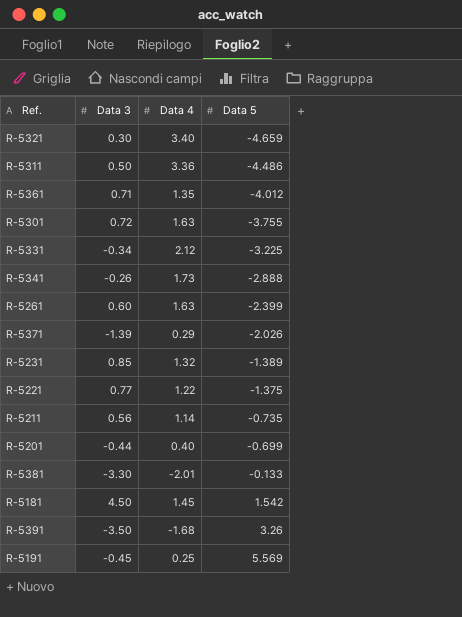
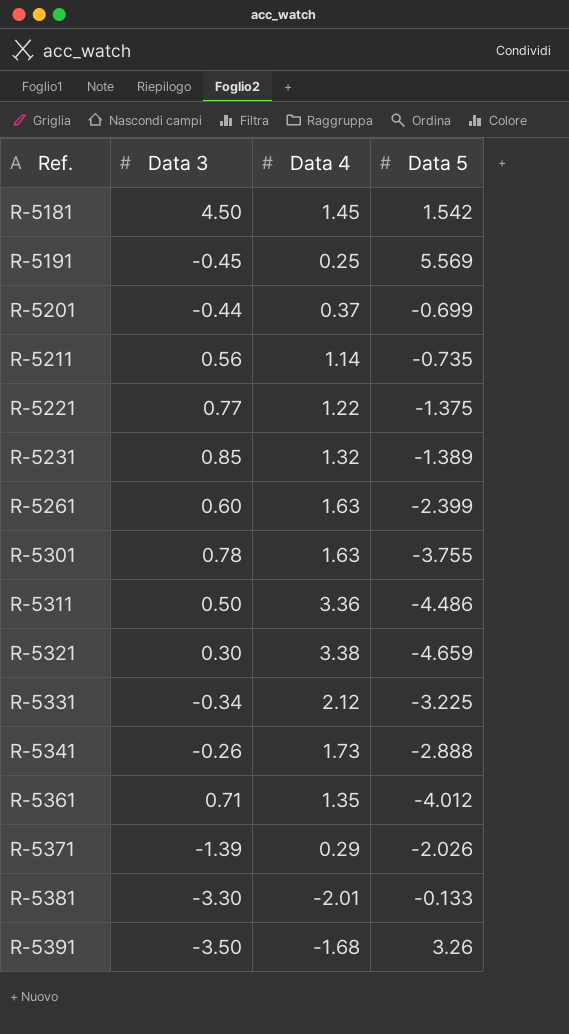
row order: Data 5 ascending -> Ref. ascending
R-5201 | Data 4: 0.40 -> 0.37
R-5301 | Data 3: 0.72 -> 0.78
R-5321 | Data 4: 3.40 -> 3.38

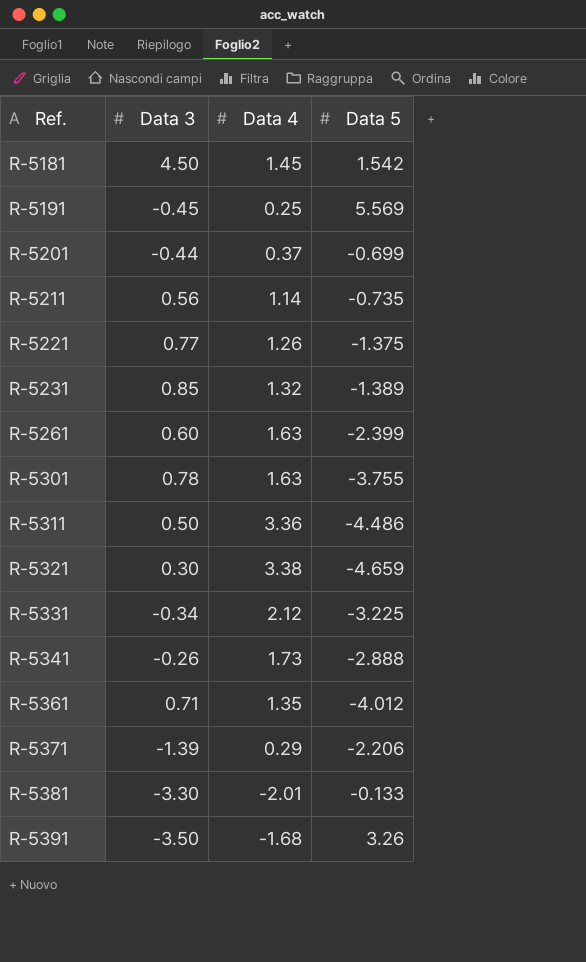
R-5221 | Data 4: 1.22 -> 1.26
R-5371 | Data 5: -2.026 -> -2.206

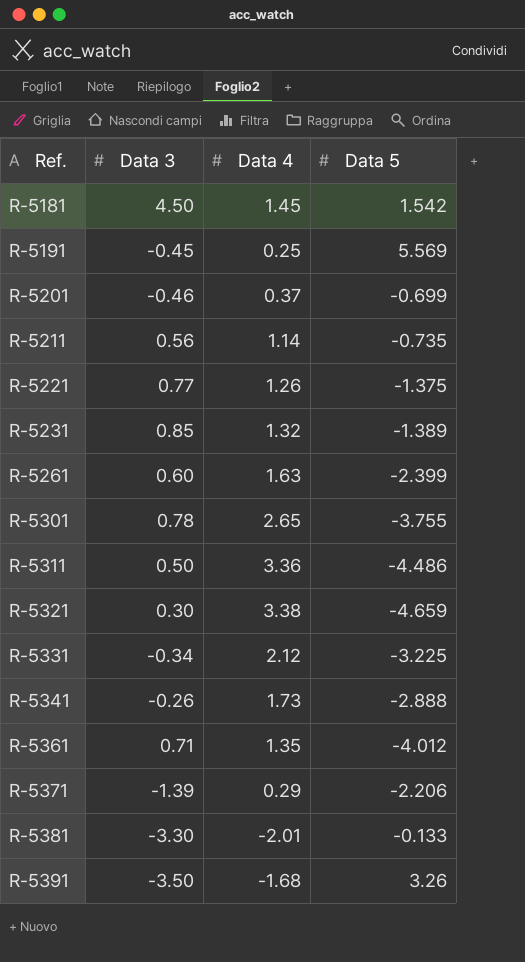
R-5201 | Data 3: -0.44 -> -0.46
R-5301 | Data 4: 1.63 -> 2.65

